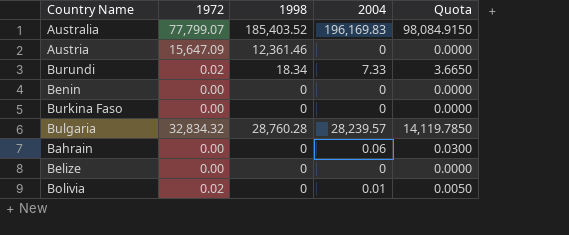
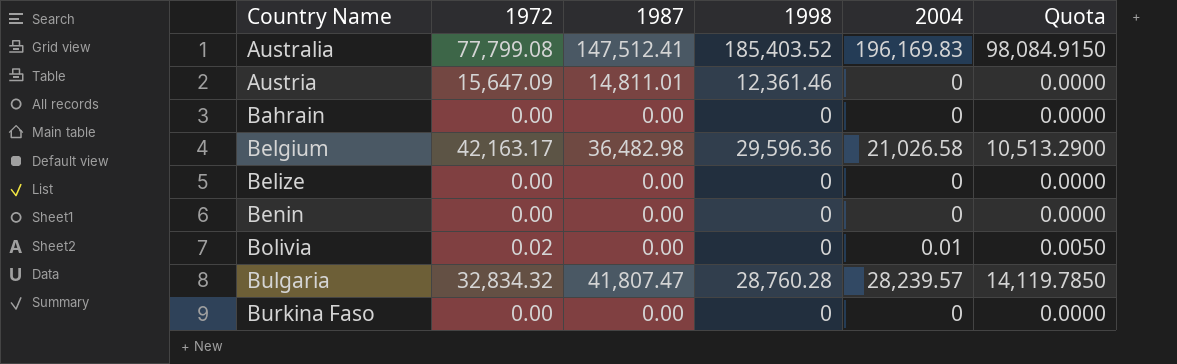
row order: none -> Country Name ascending
column 1987 | position: none -> 3
row Burundi: 0.02 | 18.34 | 7.33 | 3.6650 -> none
Australia | 1972: 77,799.07 -> 77,799.08
Bahrain | 2004: 0.06 -> 0
Bahrain | Quota: 0.0300 -> 0.0000
row Belgium: none -> 42,163.17 | 36,482.98 | 29,596.36 | 21,026.58 | 10,513.2900

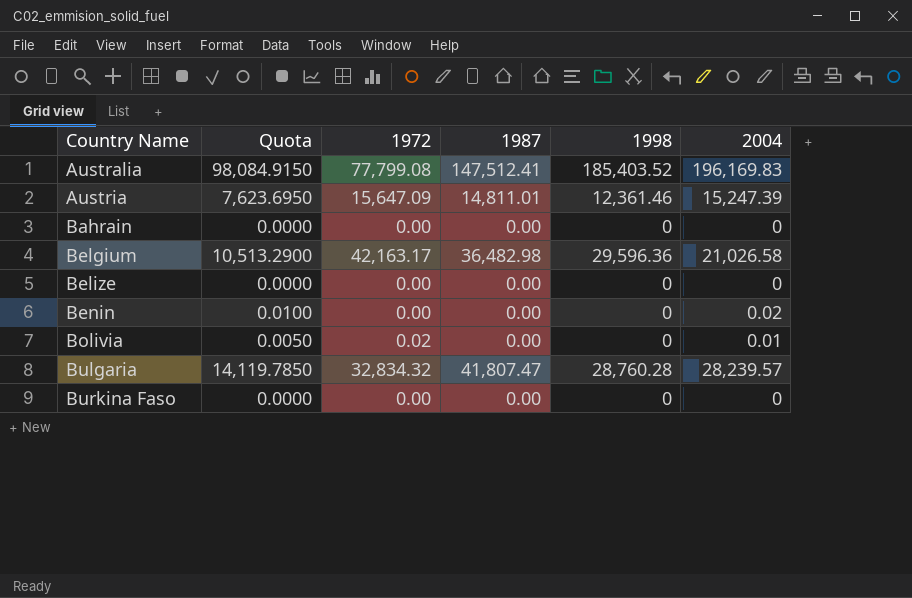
column Quota | position: 6 -> 2
Austria | Quota: 0.0000 -> 7,623.6950
Austria | 2004: 0 -> 15,247.39
Benin | Quota: 0.0000 -> 0.0100
Benin | 2004: 0 -> 0.02

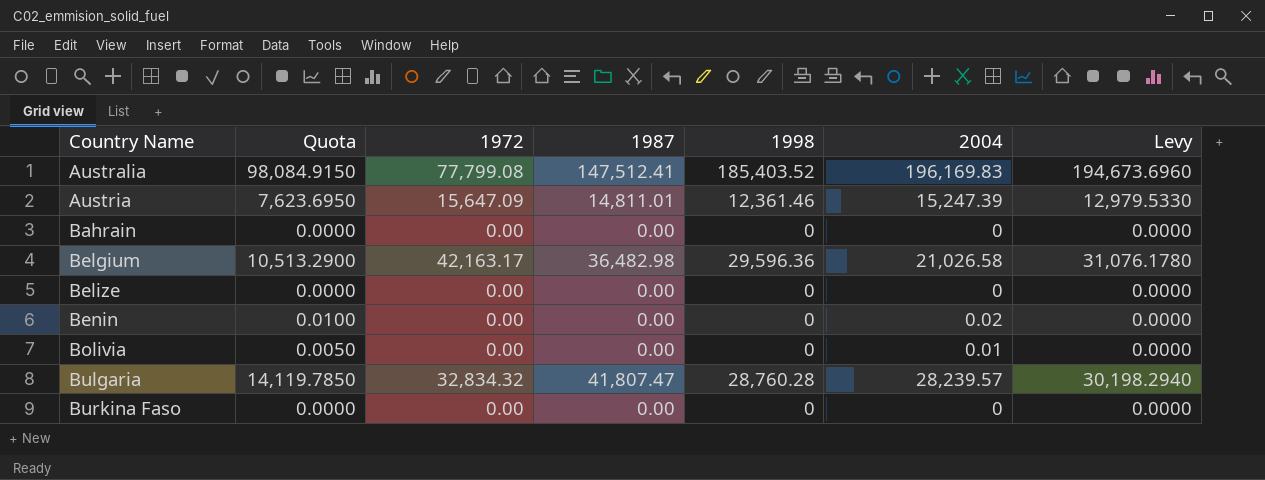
column Levy | formula: none -> [1998] * 1.05
Bolivia | 1972: 0.02 -> 0.00

